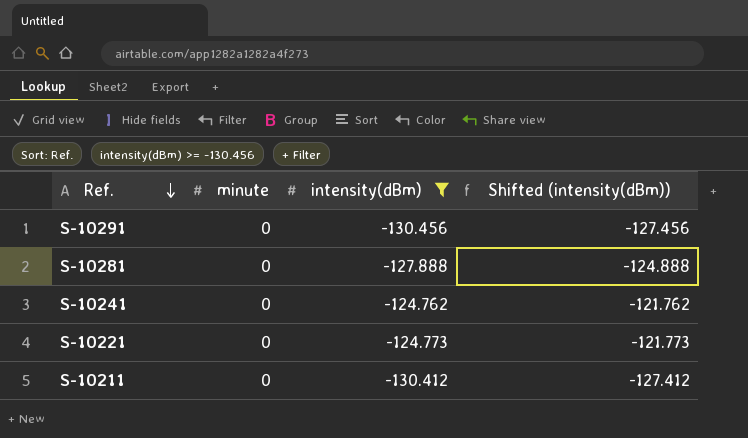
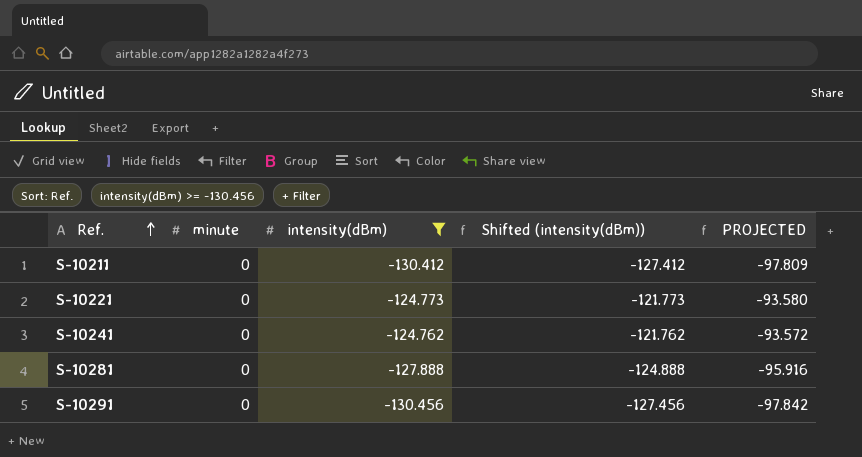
row order: Ref. descending -> Ref. ascending
column PROJECTED | formula: none -> [intensity(dBm)] * 0.75

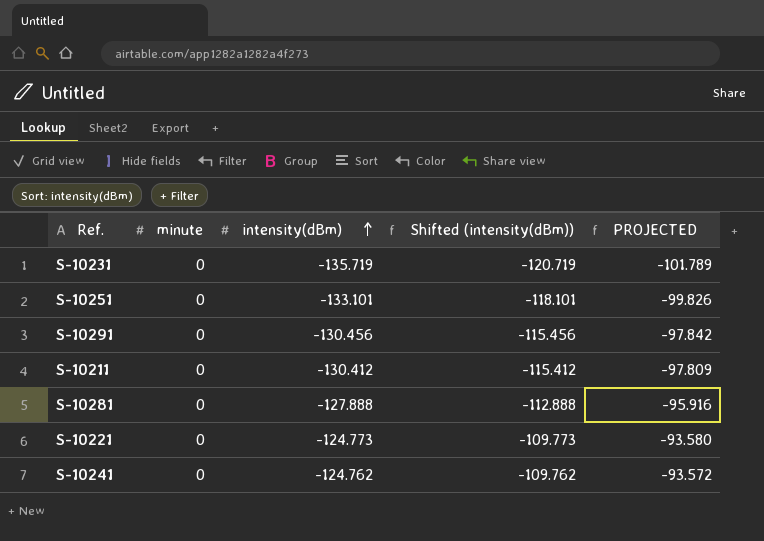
filter: intensity(dBm) >= -130.456 -> none
row order: Ref. ascending -> intensity(dBm) ascending
column Shifted (intensity(dBm)) | formula: [intensity(dBm)] + 3 -> [intensity(dBm)] + 15

